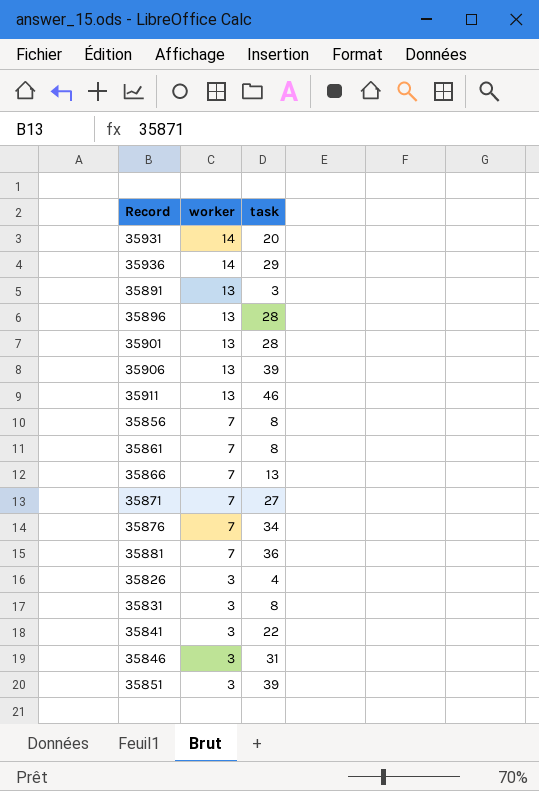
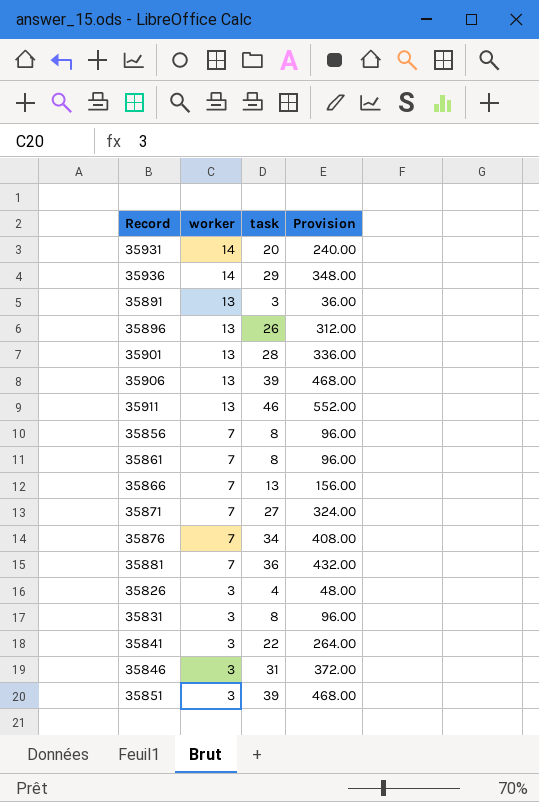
column Provision | formula: none -> [task] * 12
35896 | task: 28 -> 26

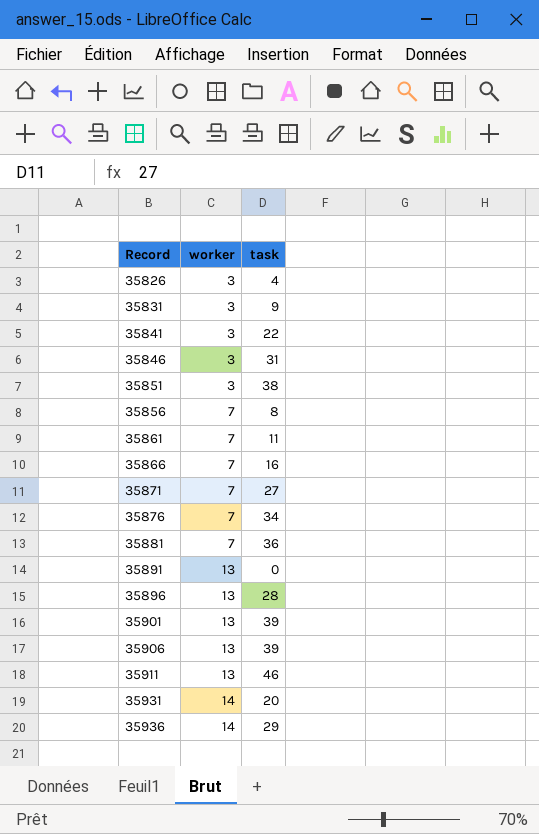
row order: worker descending -> Record ascending
column Provision | formula: [task] * 12 -> none
35831 | task: 8 -> 9
35851 | task: 39 -> 38
35861 | task: 8 -> 11
35866 | task: 13 -> 16
35891 | task: 3 -> 0
35896 | task: 26 -> 28
35901 | task: 28 -> 39

